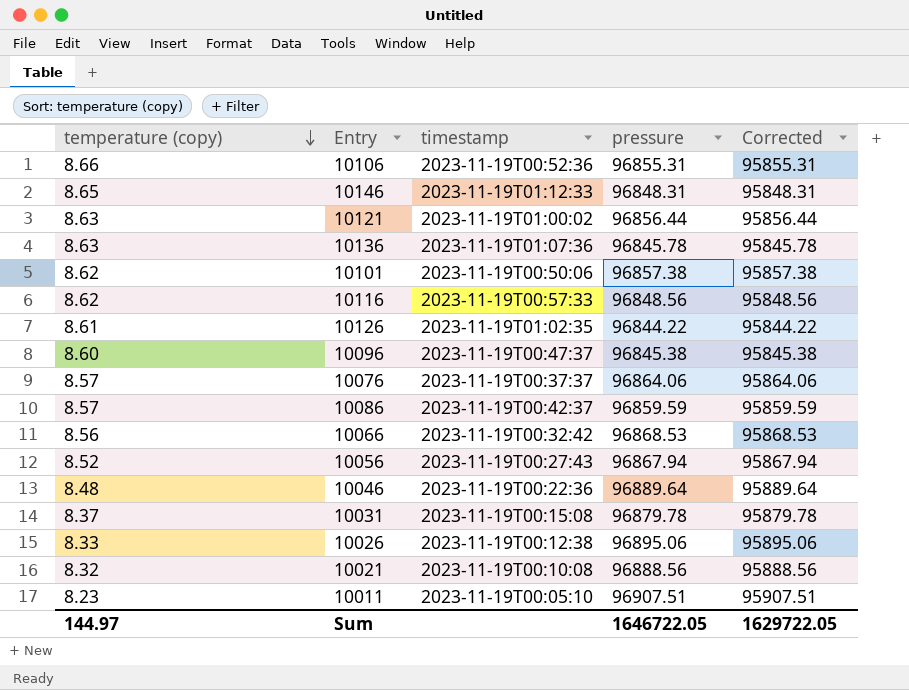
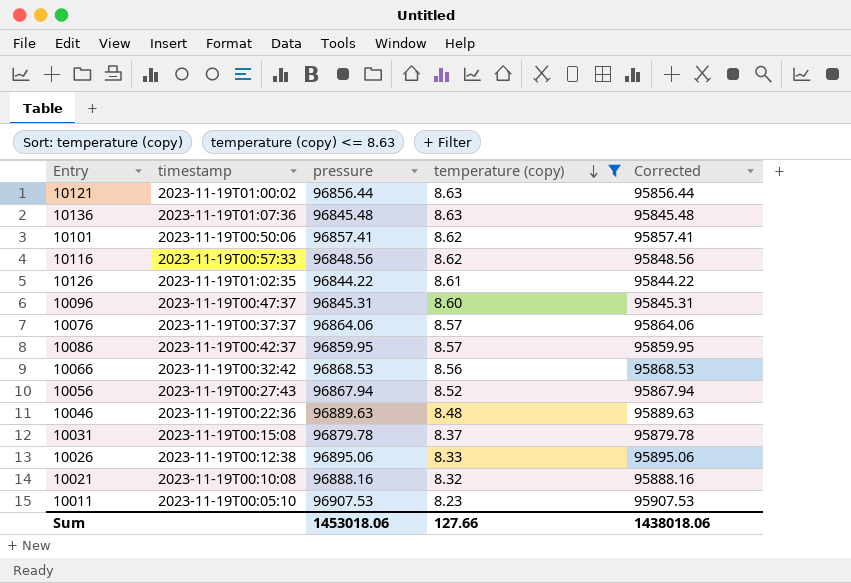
filter: none -> temperature (copy) <= 8.63
column temperature (copy) | position: 1 -> 4
10136 | pressure: 96845.78 -> 96845.48
10136 | Corrected: 95845.78 -> 95845.48
10101 | pressure: 96857.38 -> 96857.41
10101 | Corrected: 95857.38 -> 95857.41
10096 | pressure: 96845.38 -> 96845.31
10096 | Corrected: 95845.38 -> 95845.31
10086 | pressure: 96859.59 -> 96859.95
10086 | Corrected: 95859.59 -> 95859.95
10046 | pressure: 96889.64 -> 96889.63
10046 | Corrected: 95889.64 -> 95889.63
10021 | pressure: 96888.56 -> 96888.16
10021 | Corrected: 95888.56 -> 95888.16
10011 | pressure: 96907.51 -> 96907.53
10011 | Corrected: 95907.51 -> 95907.53
Sum | pressure: 1646722.05 -> 1453018.06
Sum | temperature (copy): 144.97 -> 127.66
Sum | Corrected: 1629722.05 -> 1438018.06

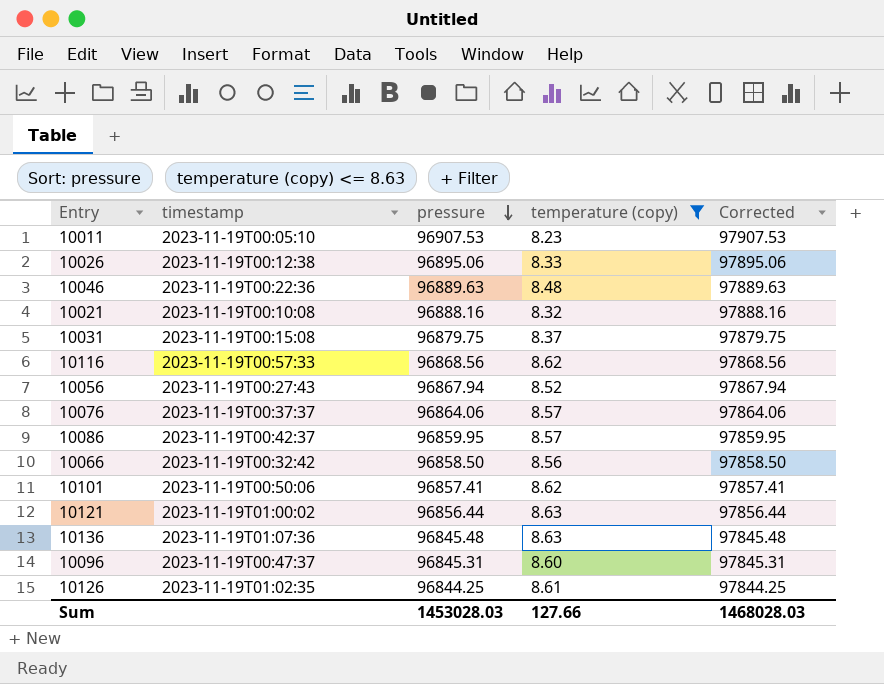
row order: temperature (copy) descending -> pressure descending
column Corrected | formula: [pressure] - 1000 -> [pressure] + 1000
10031 | pressure: 96879.78 -> 96879.75
10116 | pressure: 96848.56 -> 96868.56
10066 | pressure: 96868.53 -> 96858.50
10126 | pressure: 96844.22 -> 96844.25
Sum | pressure: 1453018.06 -> 1453028.03
Sum | Corrected: 1438018.06 -> 1468028.03

